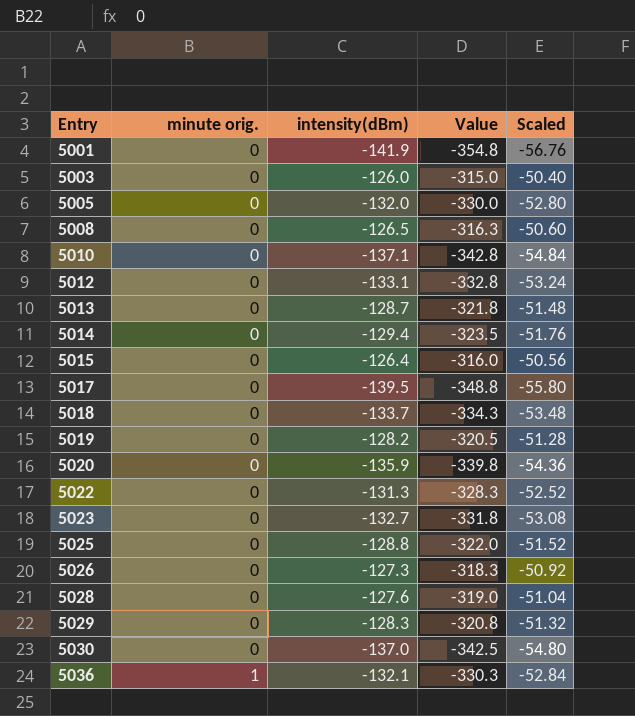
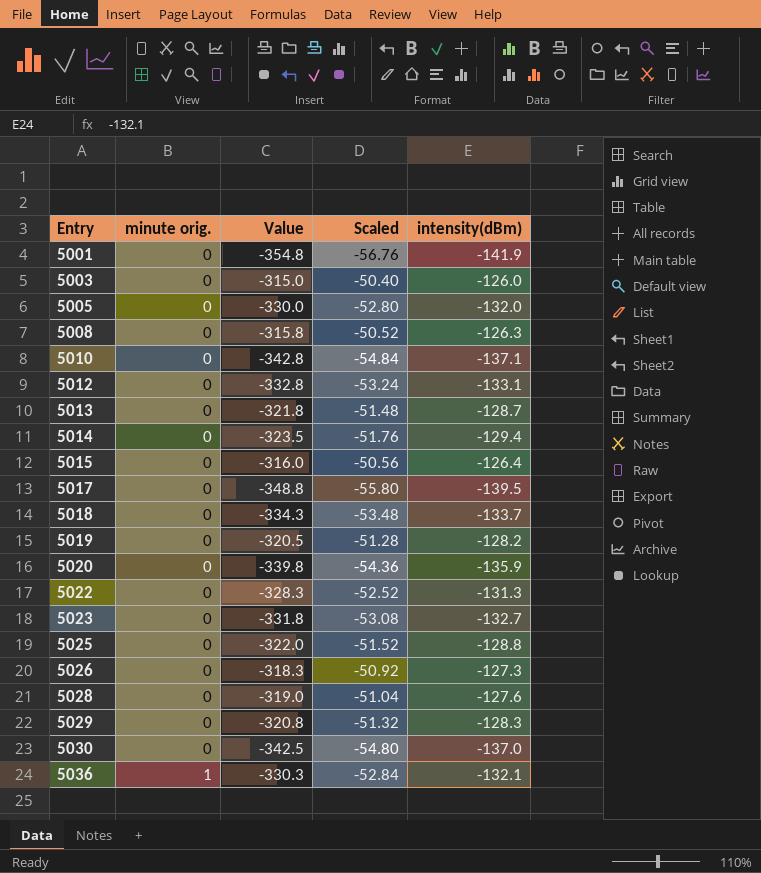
column intensity(dBm) | position: 3 -> 5
5008 | Value: -316.3 -> -315.8
5008 | Scaled: -50.60 -> -50.52
5008 | intensity(dBm): -126.5 -> -126.3

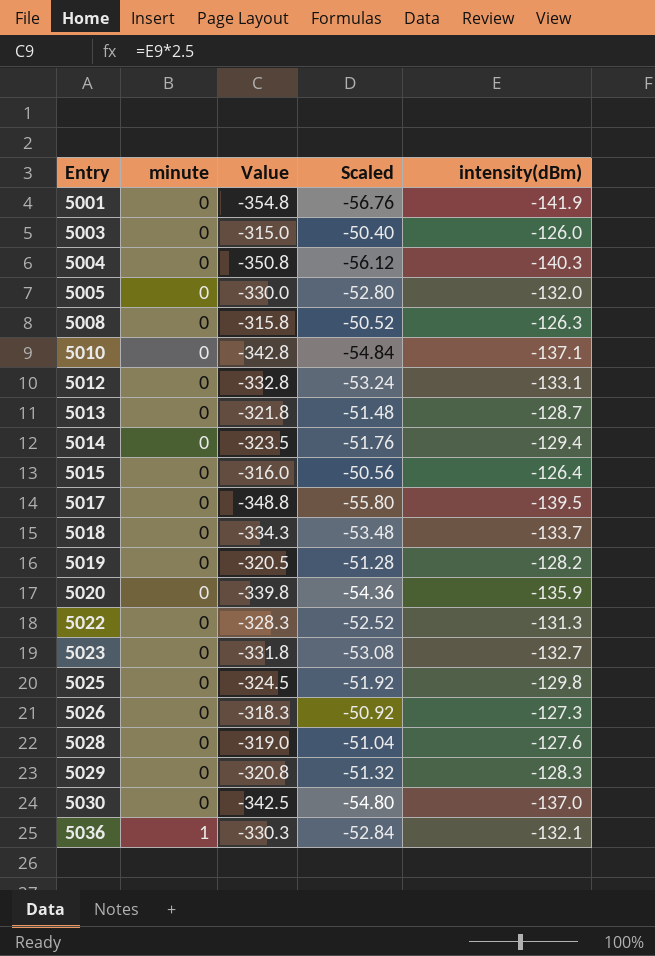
column name: minute orig. -> minute
row 5004: none -> 0 | -350.8 | -56.12 | -140.3
5025 | Value: -322.0 -> -324.5
5025 | Scaled: -51.52 -> -51.92
5025 | intensity(dBm): -128.8 -> -129.8

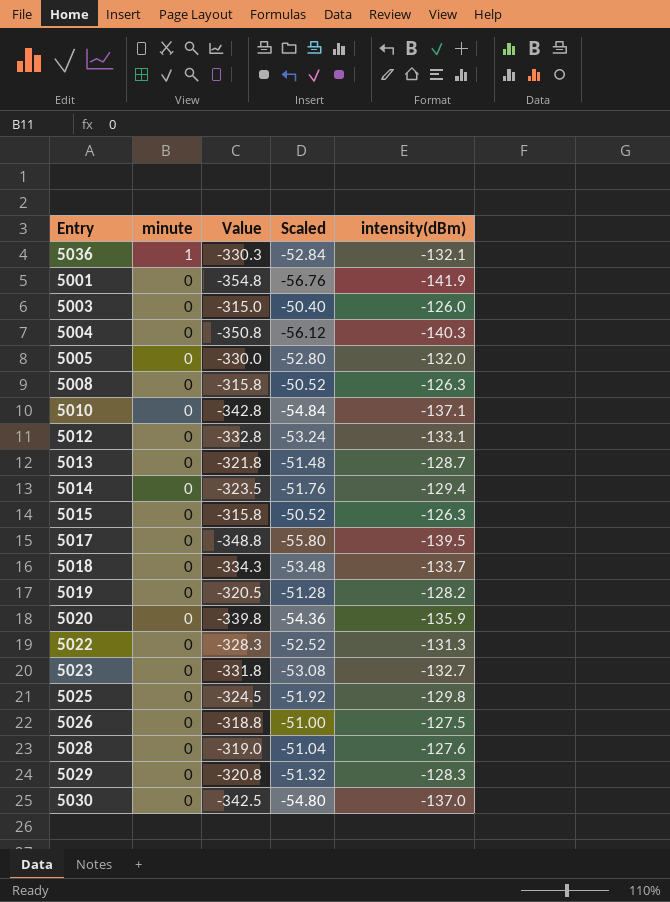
row order: Entry ascending -> minute descending
5015 | Value: -316.0 -> -315.8
5015 | Scaled: -50.56 -> -50.52
5015 | intensity(dBm): -126.4 -> -126.3
5026 | Value: -318.3 -> -318.8
5026 | Scaled: -50.92 -> -51.00
5026 | intensity(dBm): -127.3 -> -127.5

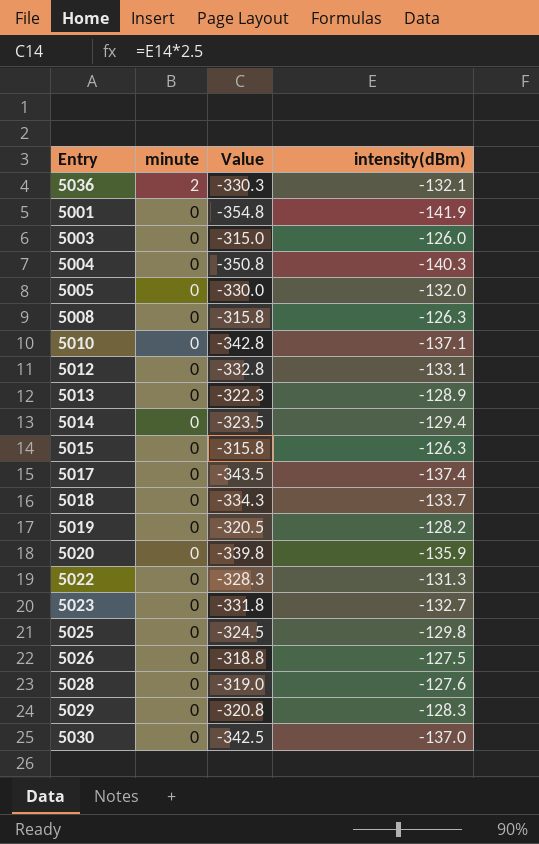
column Scaled | formula: [intensity(dBm)] * 0.4 -> none
5036 | minute: 1 -> 2
5013 | Value: -321.8 -> -322.3
5013 | intensity(dBm): -128.7 -> -128.9
5017 | Value: -348.8 -> -343.5
5017 | intensity(dBm): -139.5 -> -137.4

